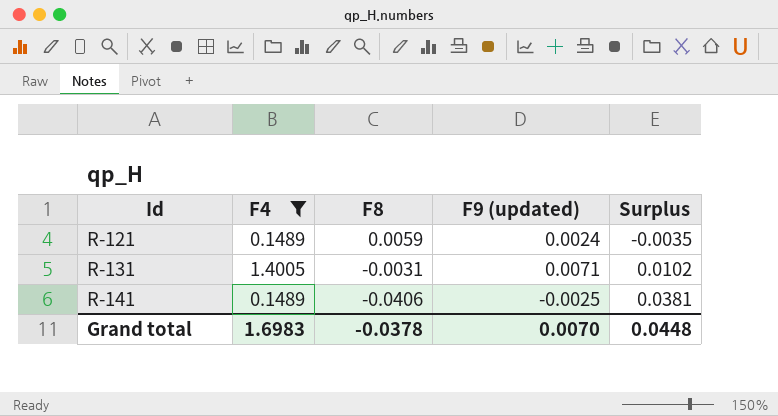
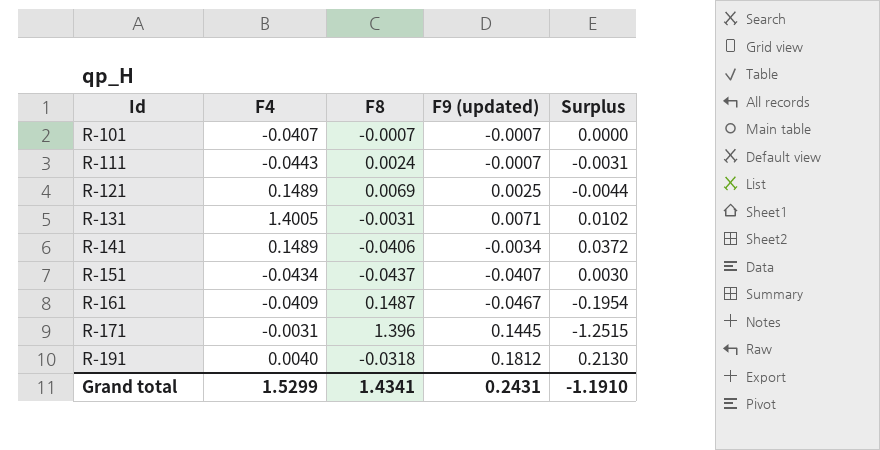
filter: F4 >= 0.1489 -> none
R-121 | F8: 0.0059 -> 0.0069
R-121 | F9 (updated): 0.0024 -> 0.0025
R-121 | Surplus: -0.0035 -> -0.0044
R-141 | F9 (updated): -0.0025 -> -0.0034
R-141 | Surplus: 0.0381 -> 0.0372
Grand total | F4: 1.6983 -> 1.5299
Grand total | F8: -0.0378 -> 1.4341
Grand total | F9 (updated): 0.0070 -> 0.2431
Grand total | Surplus: 0.0448 -> -1.1910

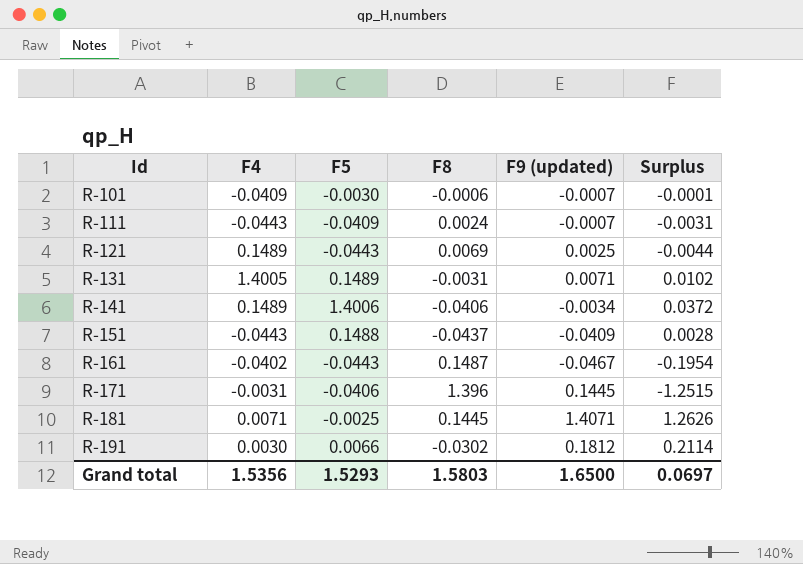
column F5 | position: none -> 3
R-101 | F4: -0.0407 -> -0.0409
R-101 | F8: -0.0007 -> -0.0006
R-101 | Surplus: 0.0000 -> -0.0001
R-151 | F4: -0.0434 -> -0.0443
R-151 | F9 (updated): -0.0407 -> -0.0409
R-151 | Surplus: 0.0030 -> 0.0028
R-161 | F4: -0.0409 -> -0.0402
row R-181: none -> 0.0071 | -0.0025 | 0.1445 | 1.4071 | 1.2626
R-191 | F4: 0.0040 -> 0.0030
R-191 | F8: -0.0318 -> -0.0302
R-191 | Surplus: 0.2130 -> 0.2114
Grand total | F4: 1.5299 -> 1.5356
Grand total | F8: 1.4341 -> 1.5803
Grand total | F9 (updated): 0.2431 -> 1.6500
Grand total | Surplus: -1.1910 -> 0.0697

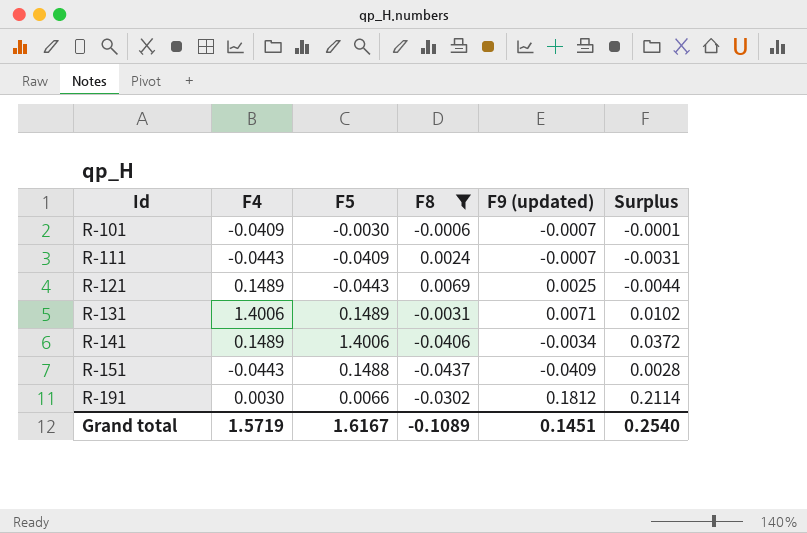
filter: none -> F8 <= 0.0069
R-131 | F4: 1.4005 -> 1.4006
Grand total | F4: 1.5356 -> 1.5719
Grand total | F5: 1.5293 -> 1.6167
Grand total | F8: 1.5803 -> -0.1089
Grand total | F9 (updated): 1.6500 -> 0.1451
Grand total | Surplus: 0.0697 -> 0.2540

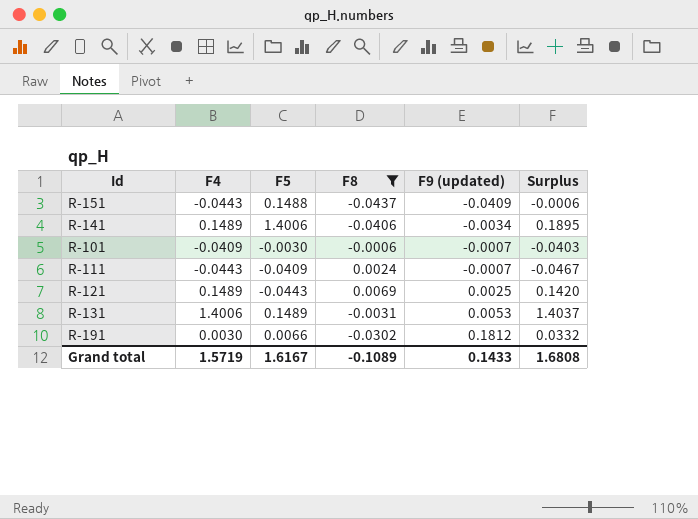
row order: Id ascending -> F9 (updated) ascending
column Surplus | formula: [F9 (updated)] - [F8] -> [F4] - [F8]
R-131 | F9 (updated): 0.0071 -> 0.0053
Grand total | F9 (updated): 0.1451 -> 0.1433
Grand total | Surplus: 0.2540 -> 1.6808

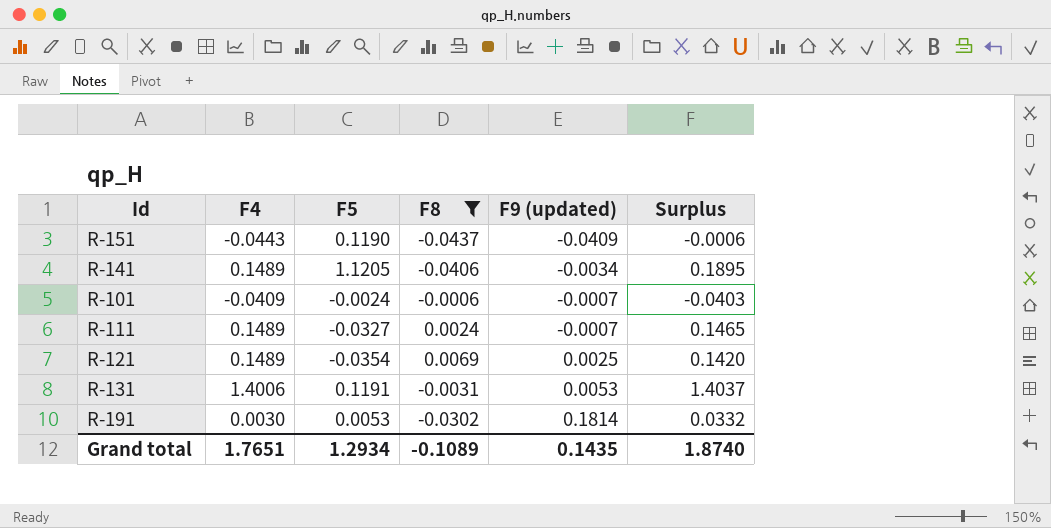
R-151 | F5: 0.1488 -> 0.1190
R-141 | F5: 1.4006 -> 1.1205
R-101 | F5: -0.0030 -> -0.0024
R-111 | F4: -0.0443 -> 0.1489
R-111 | F5: -0.0409 -> -0.0327
R-111 | Surplus: -0.0467 -> 0.1465
R-121 | F5: -0.0443 -> -0.0354
R-131 | F5: 0.1489 -> 0.1191
R-191 | F5: 0.0066 -> 0.0053
R-191 | F9 (updated): 0.1812 -> 0.1814
Grand total | F4: 1.5719 -> 1.7651
Grand total | F5: 1.6167 -> 1.2934
Grand total | F9 (updated): 0.1433 -> 0.1435
Grand total | Surplus: 1.6808 -> 1.8740

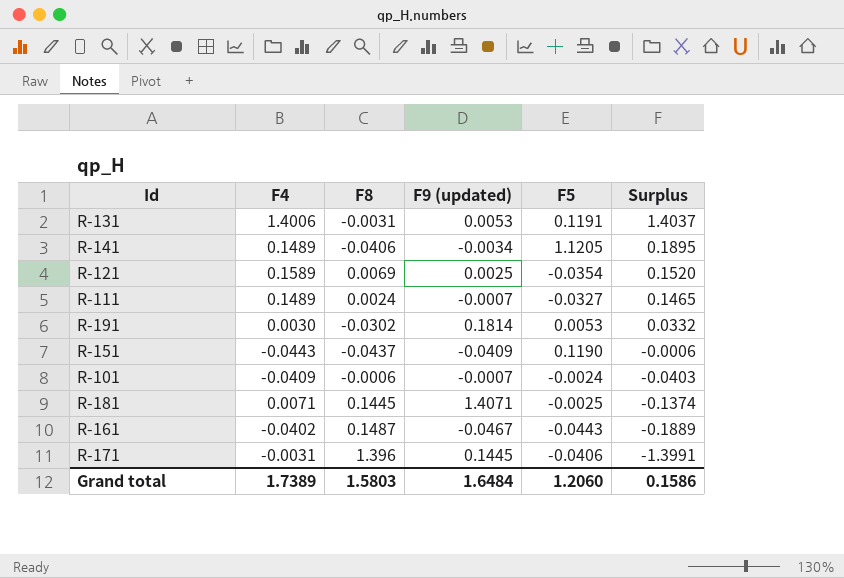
filter: F8 <= 0.0069 -> none
row order: F9 (updated) ascending -> Surplus descending
column F5 | position: 3 -> 5
R-121 | F4: 0.1489 -> 0.1589
R-121 | Surplus: 0.1420 -> 0.1520
Grand total | F4: 1.7651 -> 1.7389
Grand total | F8: -0.1089 -> 1.5803
Grand total | F9 (updated): 0.1435 -> 1.6484
Grand total | F5: 1.2934 -> 1.2060
Grand total | Surplus: 1.8740 -> 0.1586

